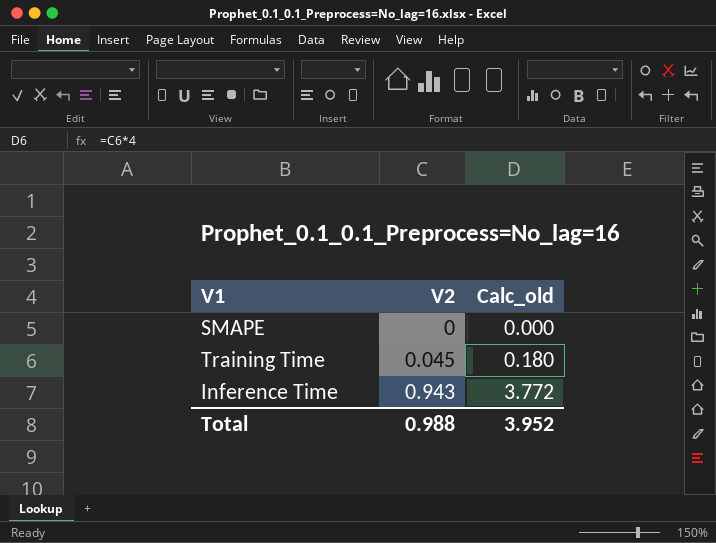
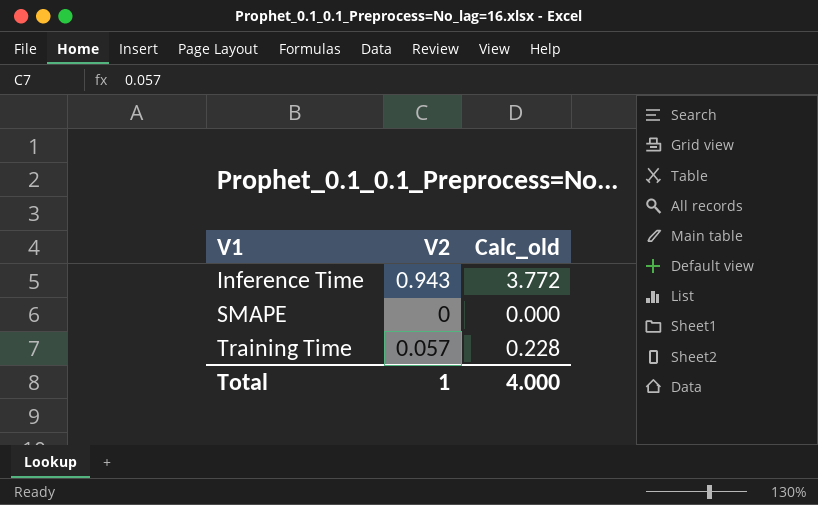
row order: V2 ascending -> V1 ascending
Training Time | V2: 0.045 -> 0.057
Training Time | Calc_old: 0.180 -> 0.228
Total | V2: 0.988 -> 1
Total | Calc_old: 3.952 -> 4.000

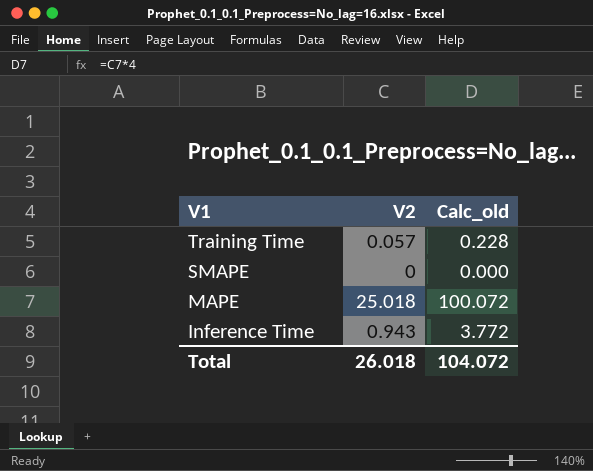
row order: V1 ascending -> V1 descending
row MAPE: none -> 25.018 | 100.072
Total | V2: 1 -> 26.018
Total | Calc_old: 4.000 -> 104.072

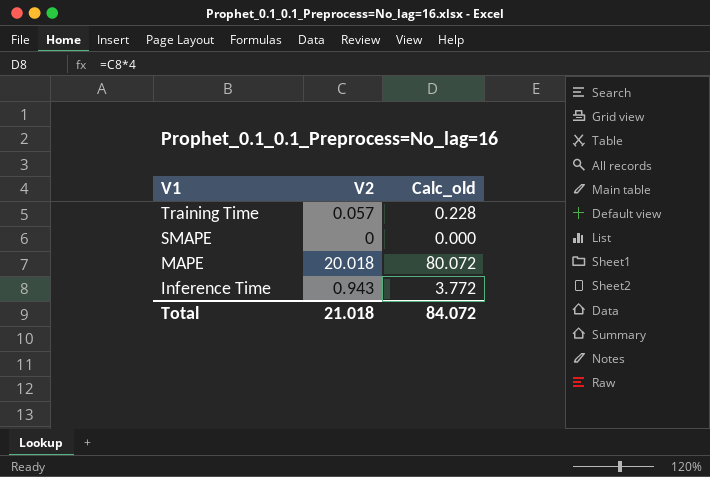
MAPE | V2: 25.018 -> 20.018
MAPE | Calc_old: 100.072 -> 80.072
Total | V2: 26.018 -> 21.018
Total | Calc_old: 104.072 -> 84.072

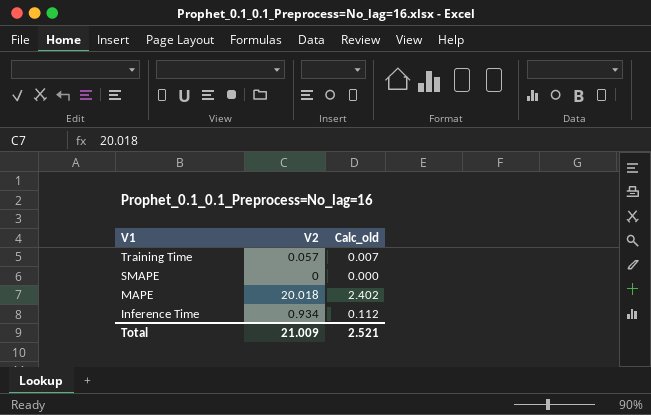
column Calc_old | formula: [V2] * 4 -> [V2] * 0.12
Inference Time | V2: 0.943 -> 0.934
Total | V2: 21.018 -> 21.009
Total | Calc_old: 84.072 -> 2.521

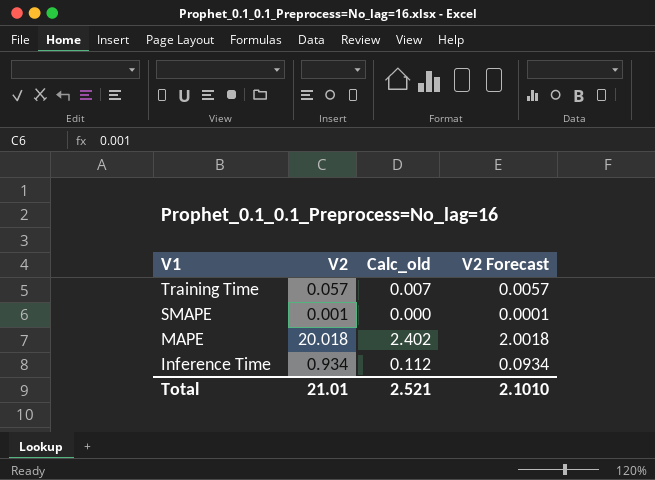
column V2 Forecast | formula: none -> [V2] * 0.1
SMAPE | V2: 0 -> 0.001
Total | V2: 21.009 -> 21.01

